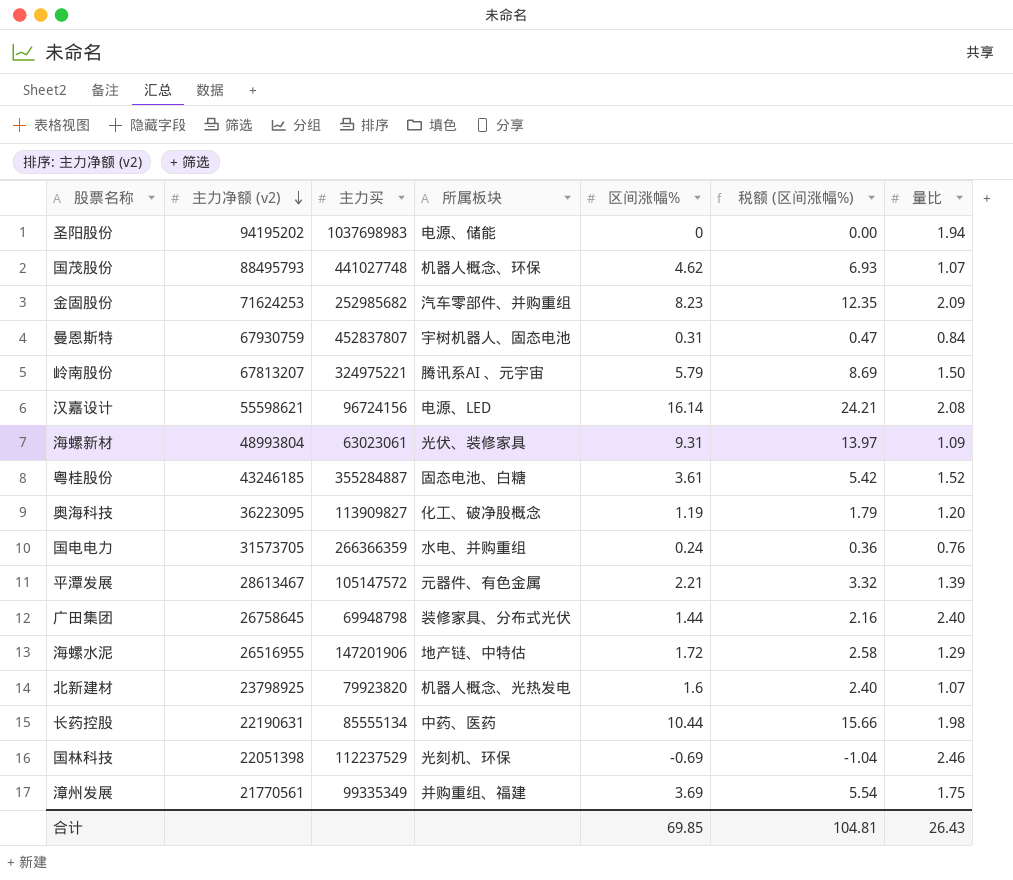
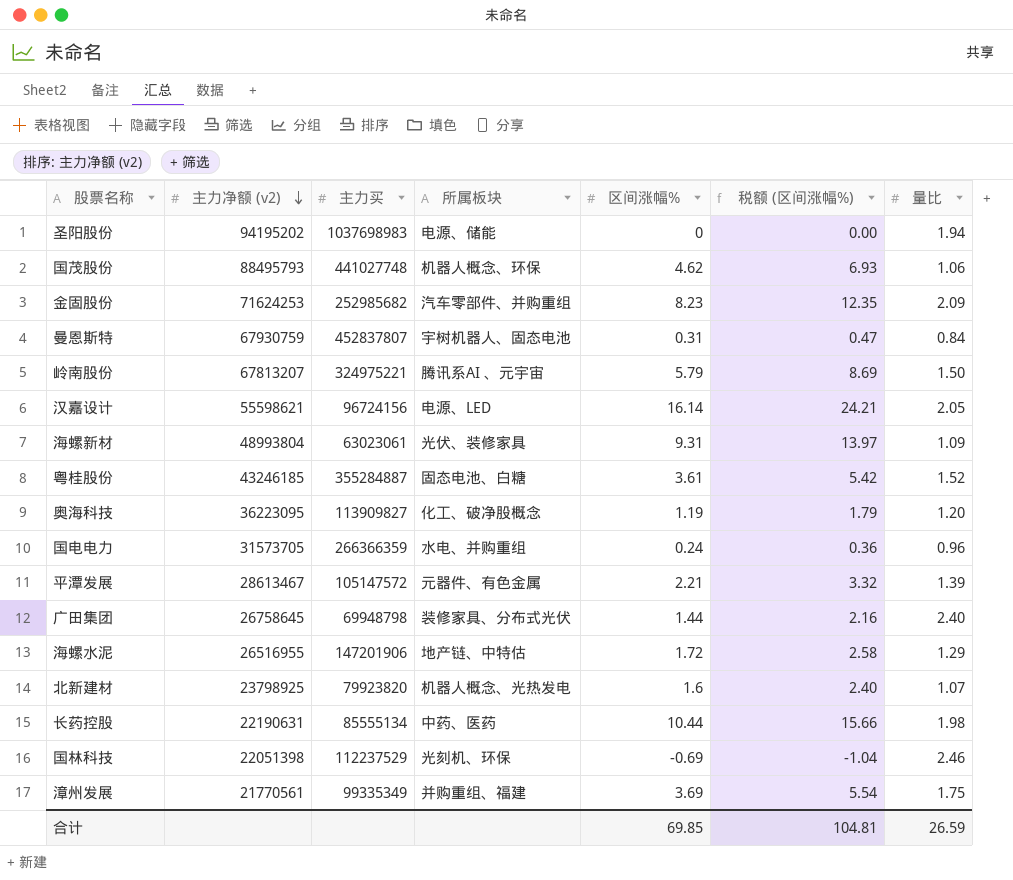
国茂股份 | 量比: 1.07 -> 1.06
汉嘉设计 | 量比: 2.08 -> 2.05
国电电力 | 量比: 0.76 -> 0.96
合计 | 量比: 26.43 -> 26.59

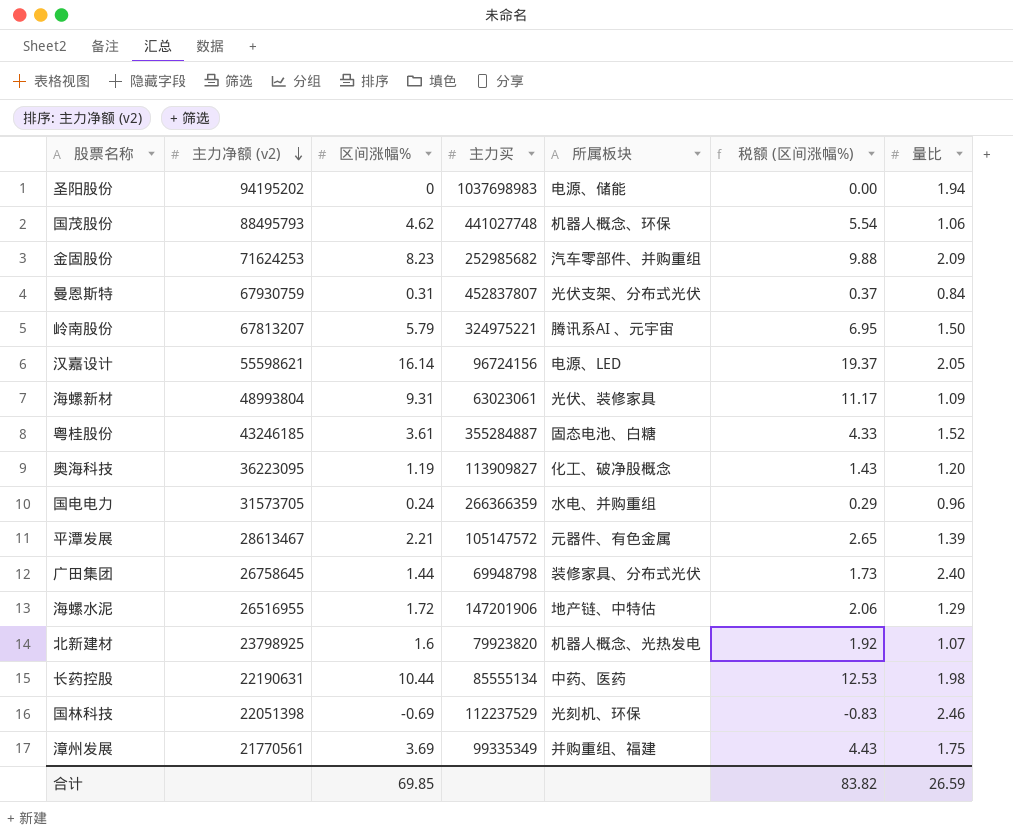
column 区间涨幅% | position: 5 -> 3
column 税额 (区间涨幅%) | formula: [区间涨幅%] * 1.5 -> [区间涨幅%] * 1.2
曼恩斯特 | 所属板块: 宇树机器人、固态电池 -> 光伏支架、分布式光伏
合计 | 税额 (区间涨幅%): 104.81 -> 83.82

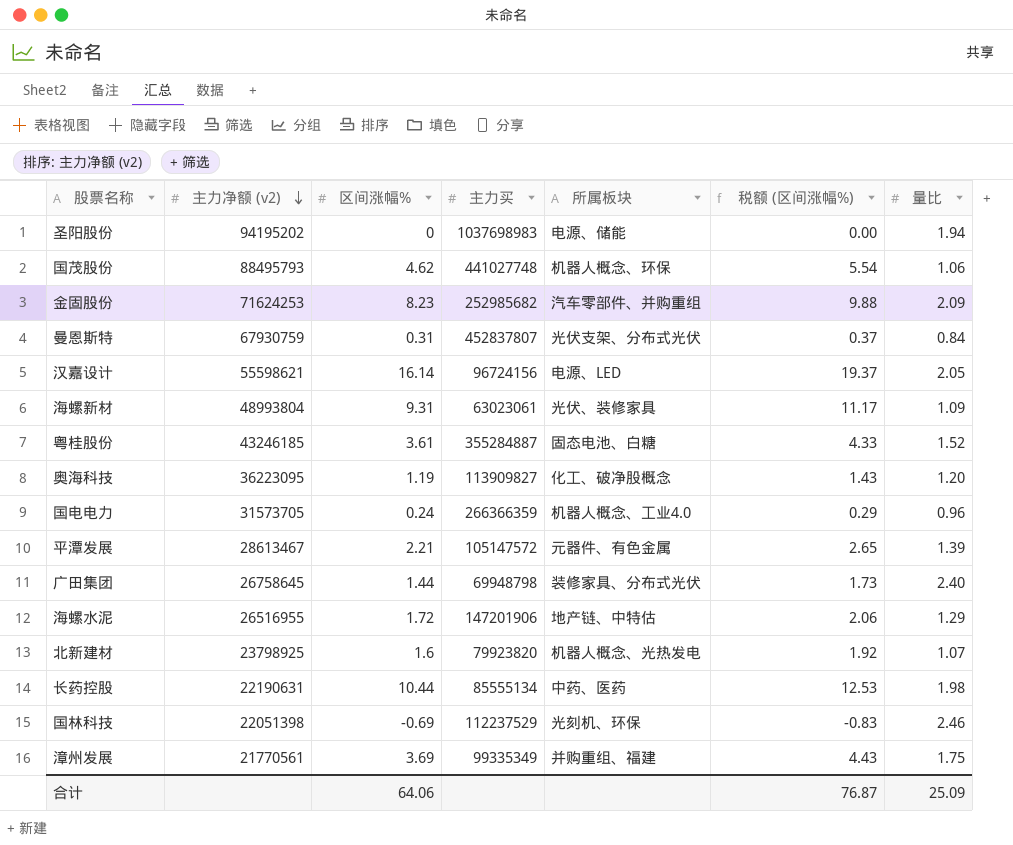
row 岭南股份: 67813207 | 5.79 | 324975221 | 腾讯系AI 、元宇宙 | 6.95 | 1.50 -> none
国电电力 | 所属板块: 水电、并购重组 -> 机器人概念、工业4.0
合计 | 区间涨幅%: 69.85 -> 64.06
合计 | 税额 (区间涨幅%): 83.82 -> 76.87
合计 | 量比: 26.59 -> 25.09

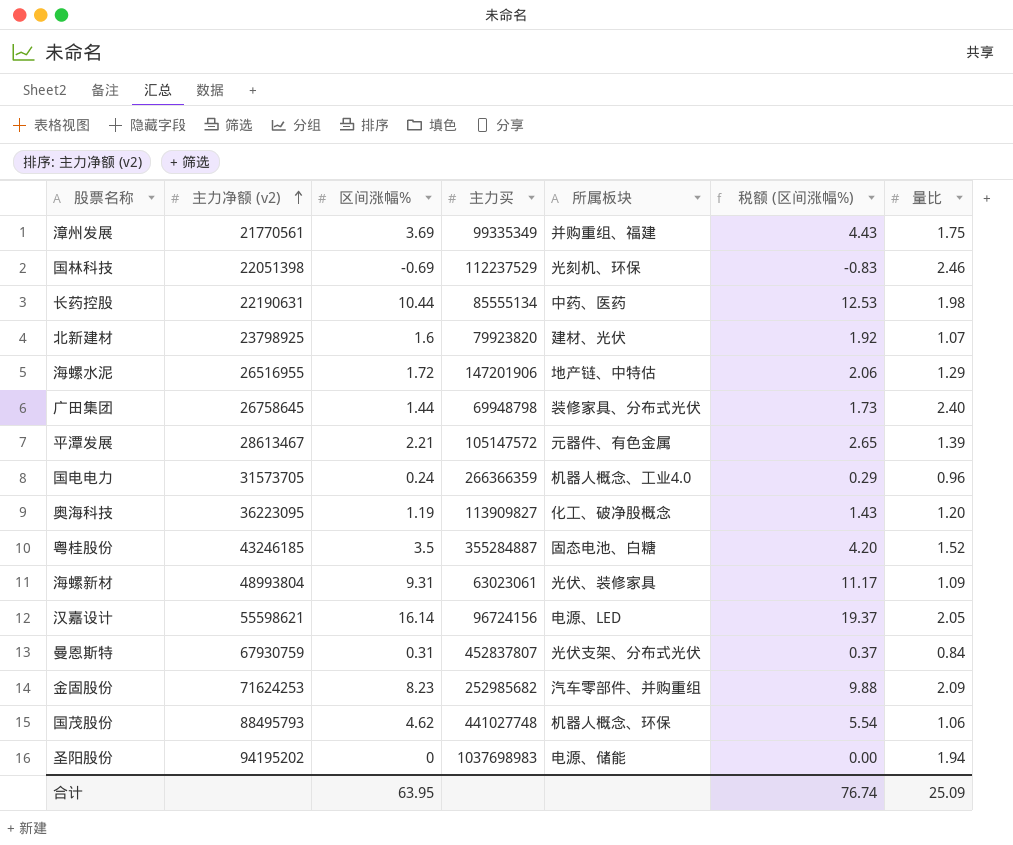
row order: 主力净额 (v2) descending -> 主力净额 (v2) ascending
北新建材 | 所属板块: 机器人概念、光热发电 -> 建材、光伏
粤桂股份 | 区间涨幅%: 3.61 -> 3.5
粤桂股份 | 税额 (区间涨幅%): 4.33 -> 4.20
合计 | 区间涨幅%: 64.06 -> 63.95
合计 | 税额 (区间涨幅%): 76.87 -> 76.74

